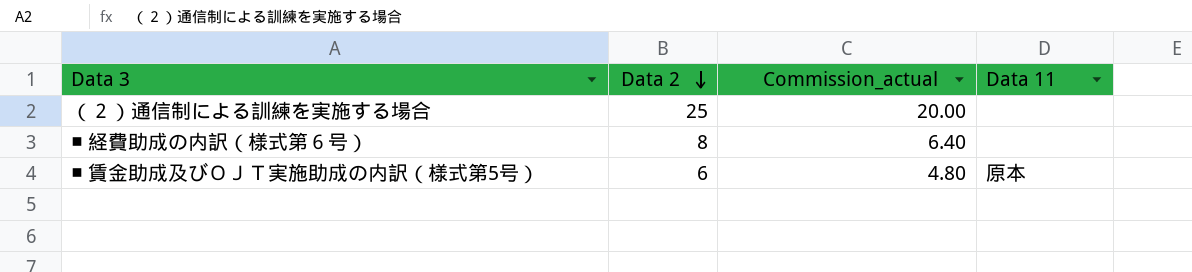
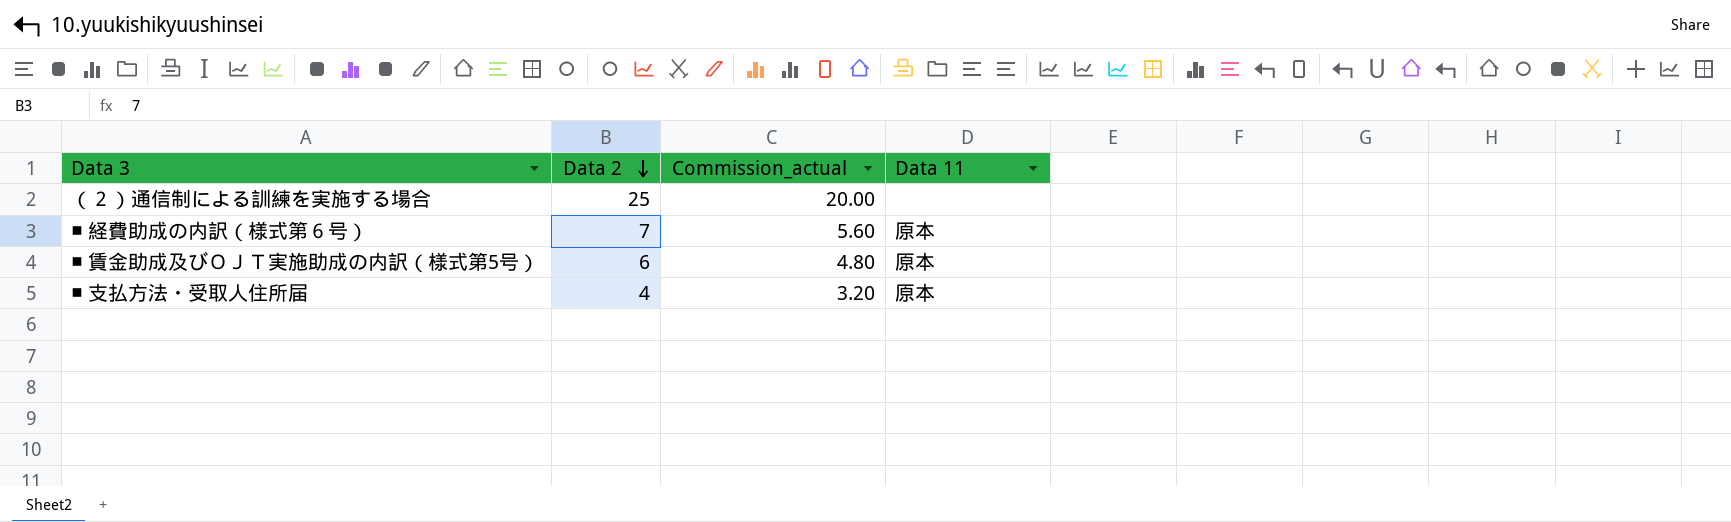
■ 経費助成の内訳（様式第６号） | Data 2: 8 -> 7
■ 経費助成の内訳（様式第６号） | Commission_actual: 6.40 -> 5.60
■ 経費助成の内訳（様式第６号） | Data 11: none -> 原本
row ■ 支払方法・受取人住所届: none -> 4 | 3.20 | 原本

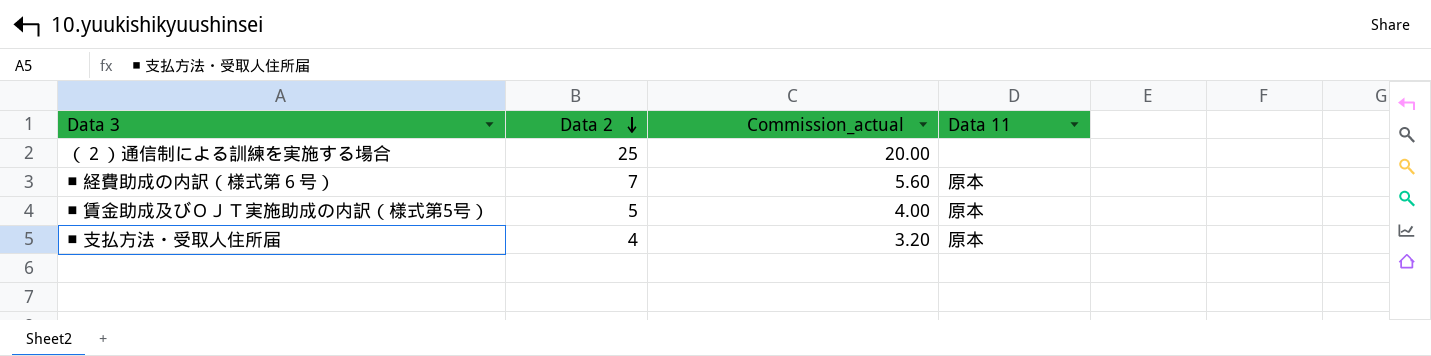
■ 賃金助成及びＯＪＴ実施助成の内訳（様式第5号） | Data 2: 6 -> 5
■ 賃金助成及びＯＪＴ実施助成の内訳（様式第5号） | Commission_actual: 4.80 -> 4.00

